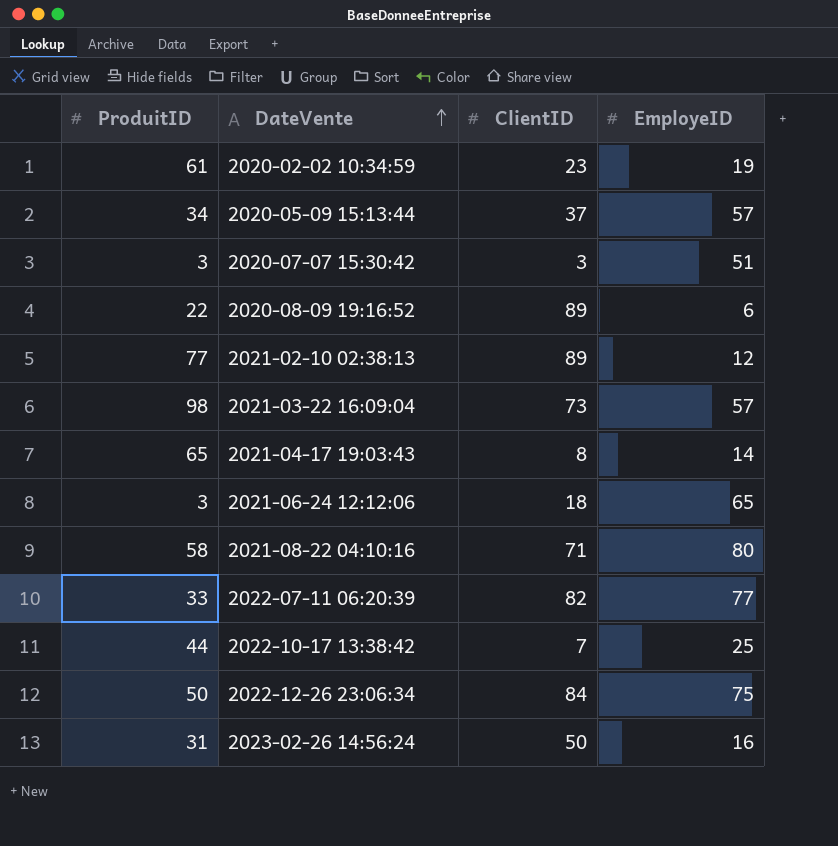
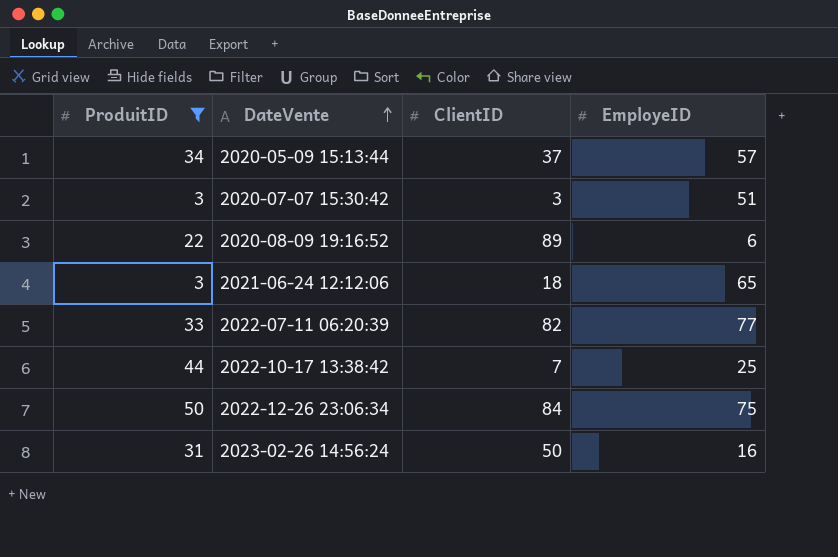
filter: none -> ProduitID <= 50

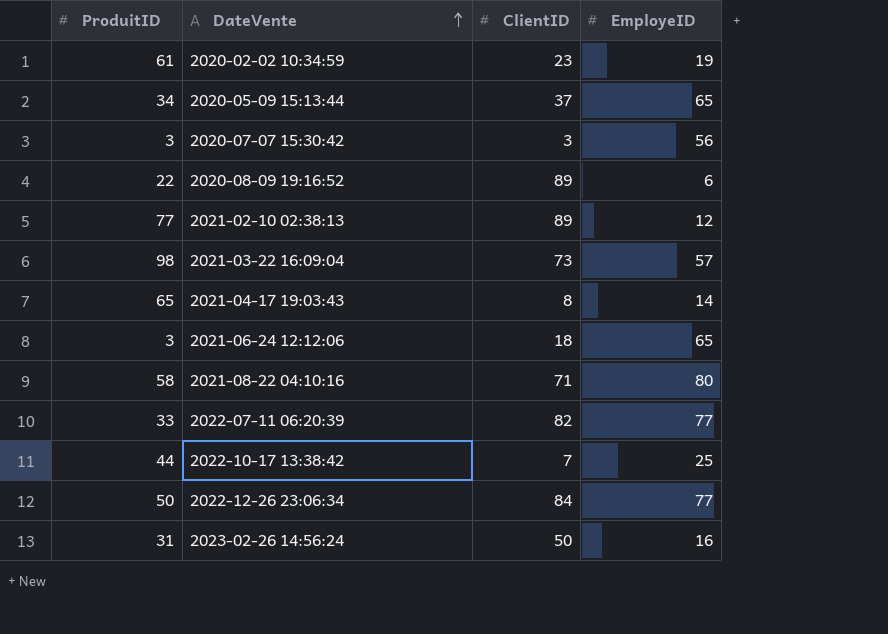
filter: ProduitID <= 50 -> none
2020-05-09 15:13:44 | EmployeID: 57 -> 65
2020-07-07 15:30:42 | EmployeID: 51 -> 56
2022-12-26 23:06:34 | EmployeID: 75 -> 77

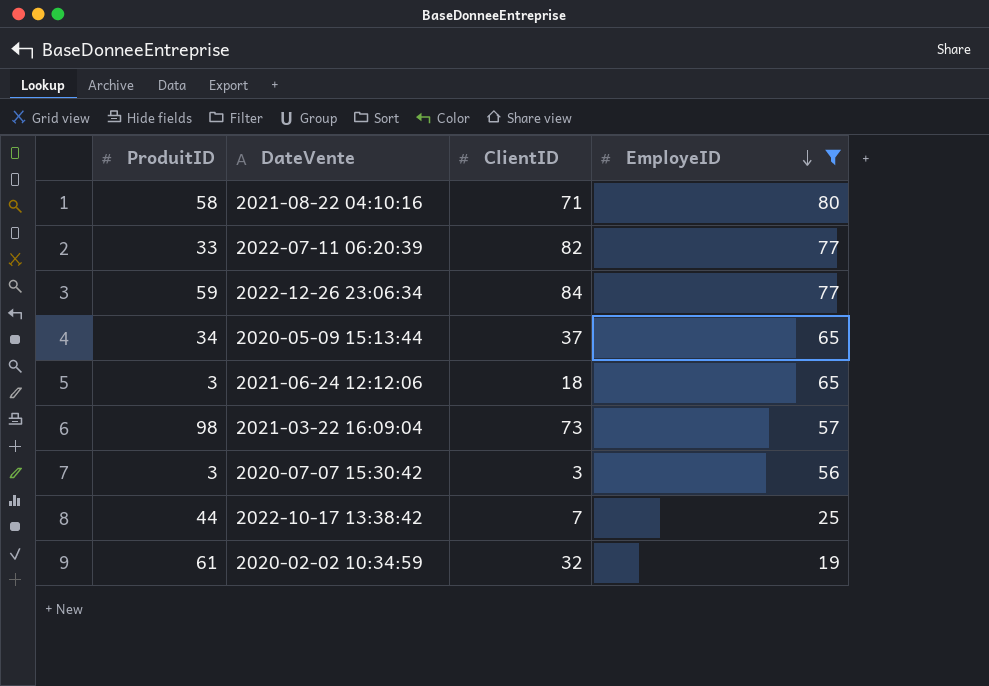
filter: none -> EmployeID >= 19
row order: DateVente ascending -> EmployeID descending
2022-12-26 23:06:34 | ProduitID: 50 -> 59
2020-02-02 10:34:59 | ClientID: 23 -> 32

